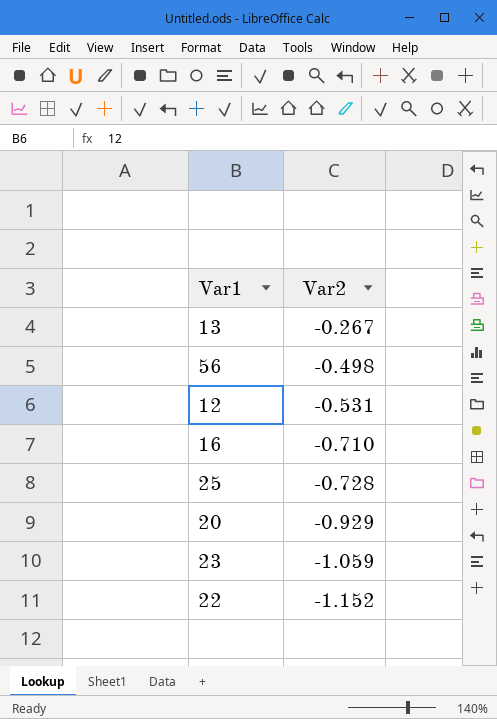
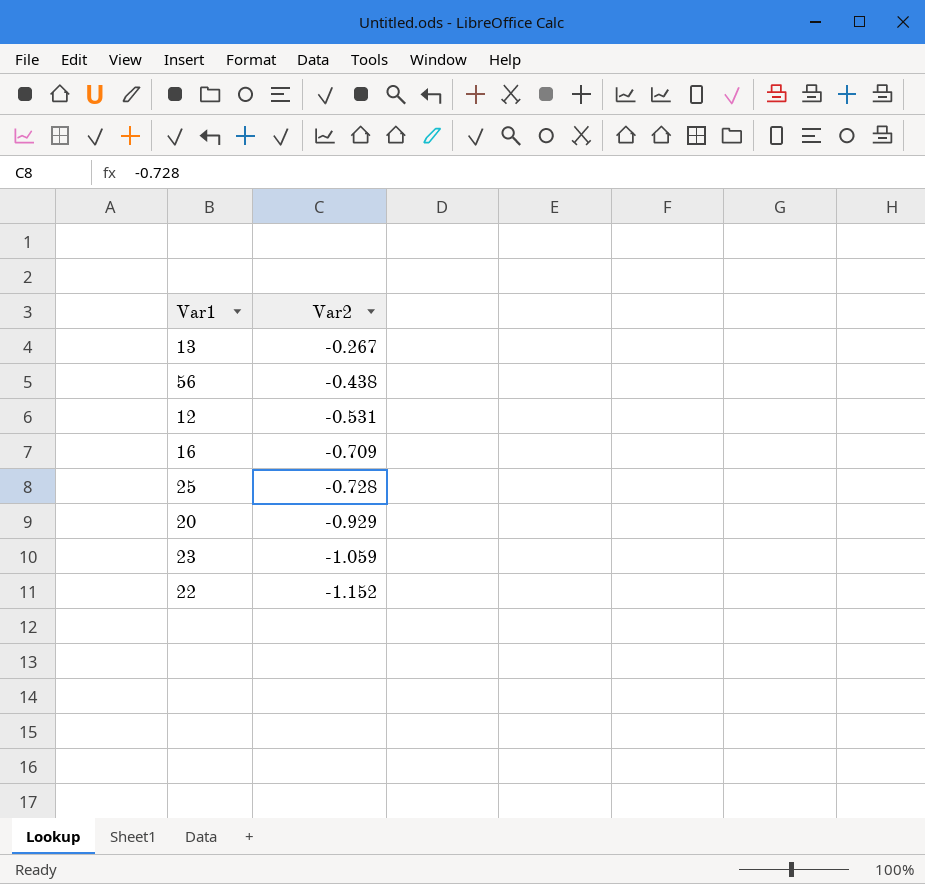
56 | Var2: -0.498 -> -0.438
16 | Var2: -0.710 -> -0.709

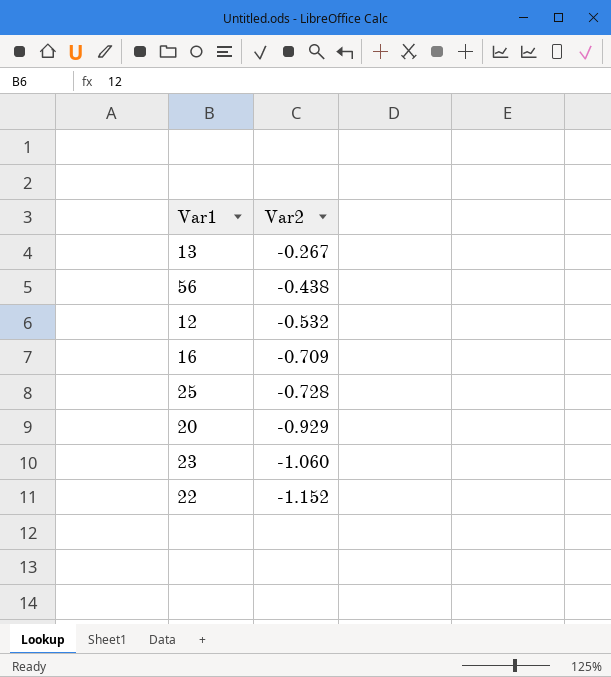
12 | Var2: -0.531 -> -0.532
23 | Var2: -1.059 -> -1.060

